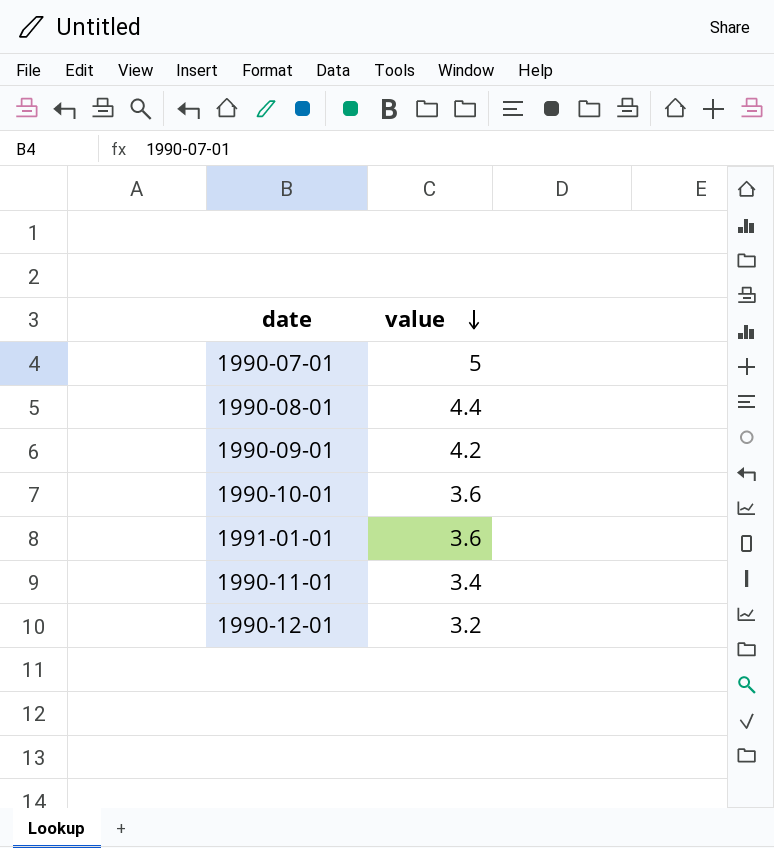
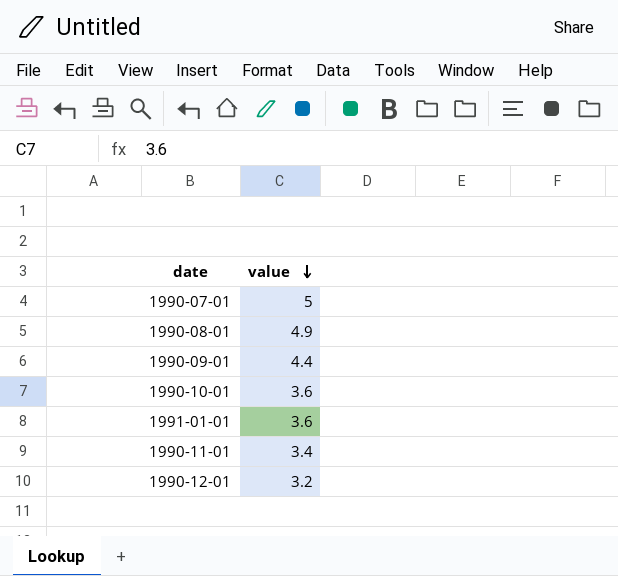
1990-08-01 | value: 4.4 -> 4.9
1990-09-01 | value: 4.2 -> 4.4

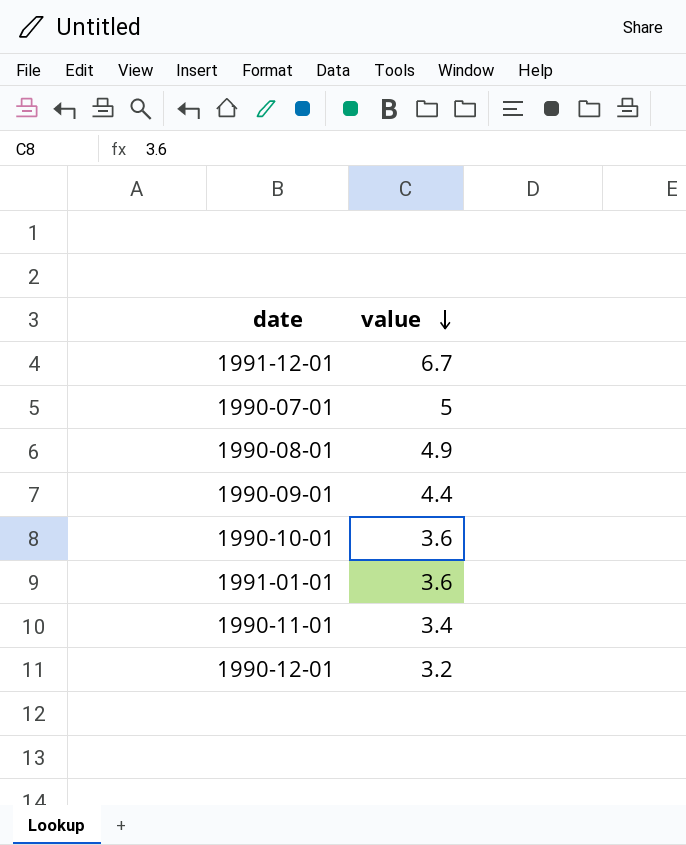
row 1991-12-01: none -> 6.7

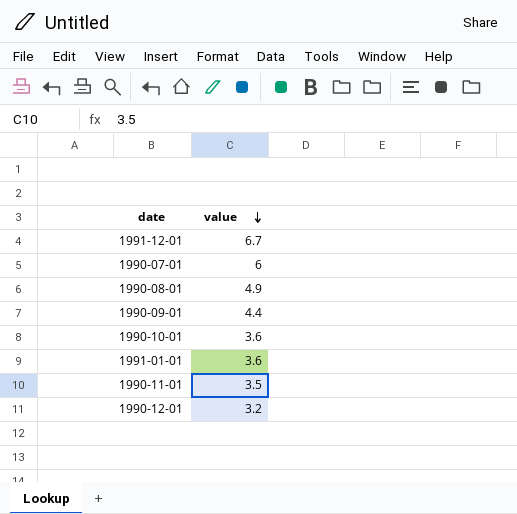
1990-07-01 | value: 5 -> 6
1990-11-01 | value: 3.4 -> 3.5

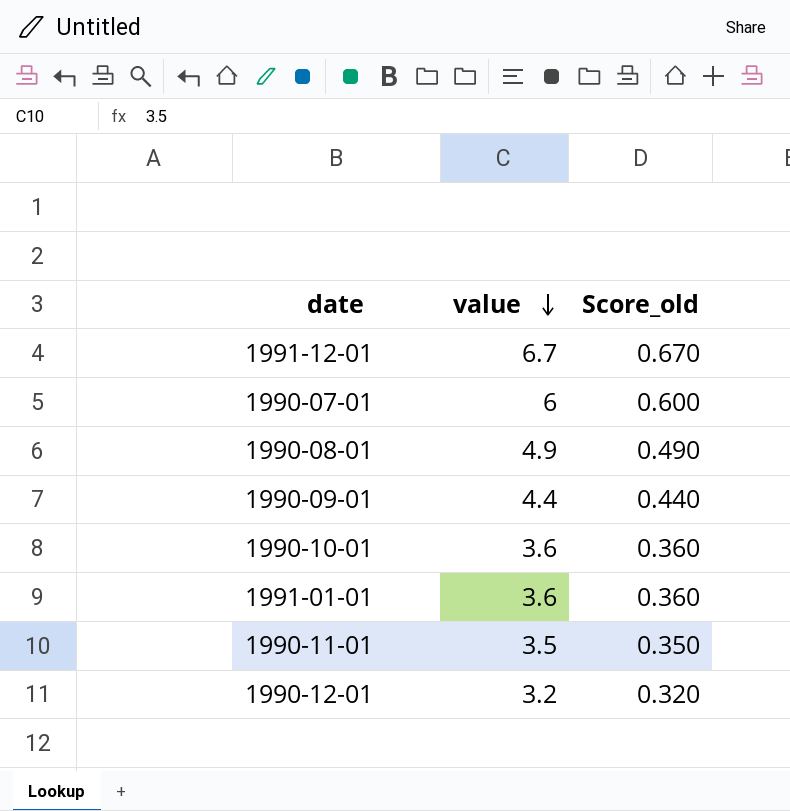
column Score_old | formula: none -> [value] * 0.1

